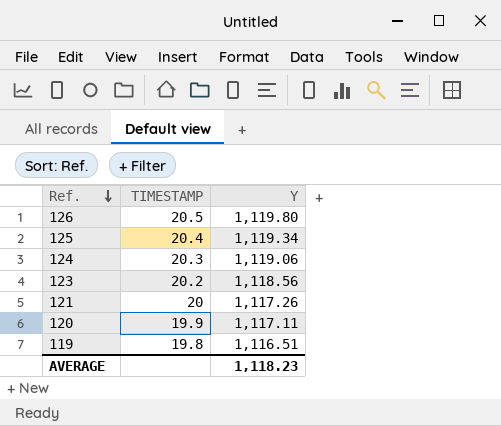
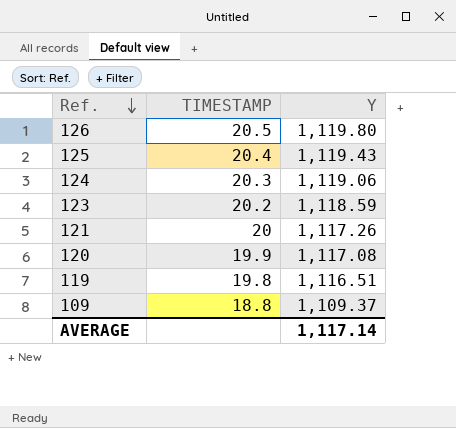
125 | Y: 1,119.34 -> 1,119.43
123 | Y: 1,118.56 -> 1,118.59
120 | Y: 1,117.11 -> 1,117.08
row 109: none -> 18.8 | 1,109.37
AVERAGE | Y: 1,118.23 -> 1,117.14

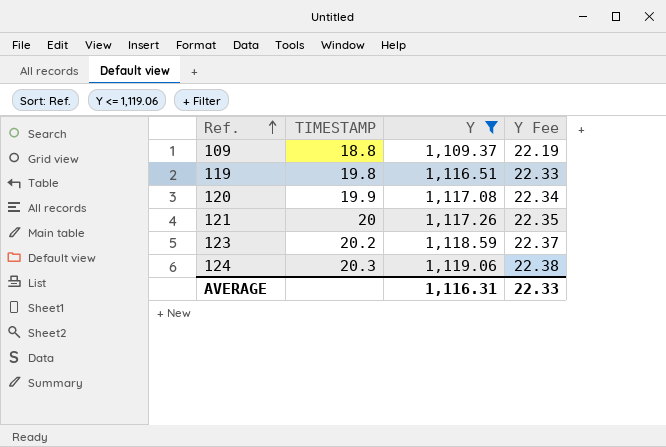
filter: none -> Y <= 1,119.06
row order: Ref. descending -> Ref. ascending
column Y Fee | formula: none -> [Y] * 0.02
AVERAGE | Y: 1,117.14 -> 1,116.31

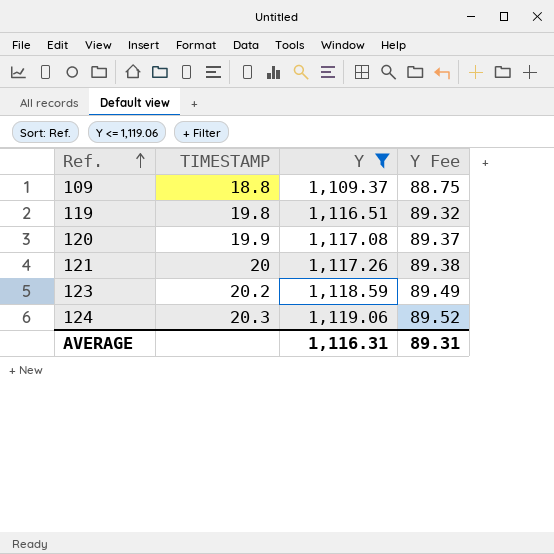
column Y Fee | formula: [Y] * 0.02 -> [Y] * 0.08
AVERAGE | Y Fee: 22.33 -> 89.31

